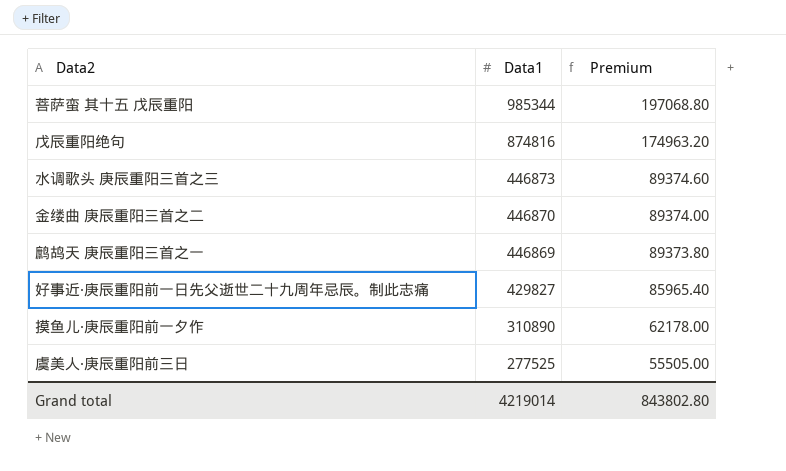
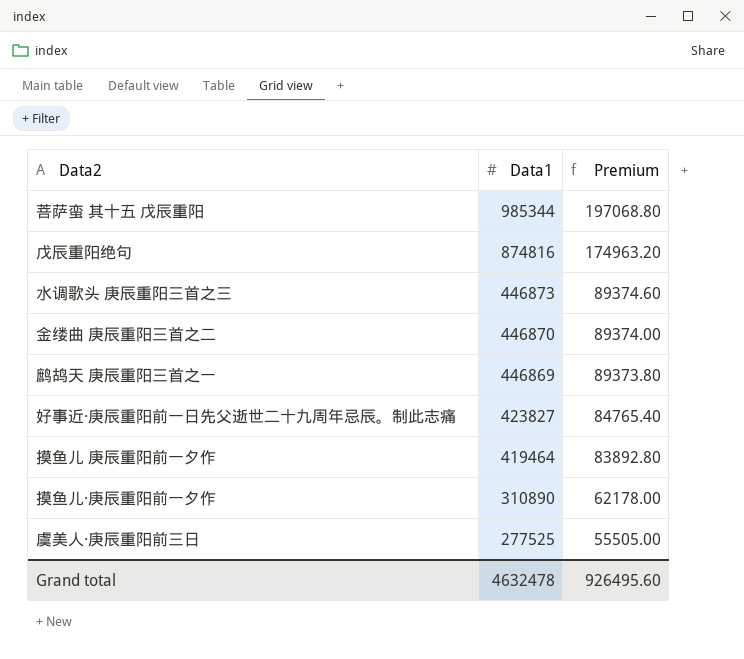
好事近·庚辰重阳前一日先父逝世二十九周年忌辰。制此志痛 | Data1: 429827 -> 423827
好事近·庚辰重阳前一日先父逝世二十九周年忌辰。制此志痛 | Premium: 85965.40 -> 84765.40
row 摸鱼儿 庚辰重阳前一夕作: none -> 419464 | 83892.80
Grand total | Data1: 4219014 -> 4632478
Grand total | Premium: 843802.80 -> 926495.60

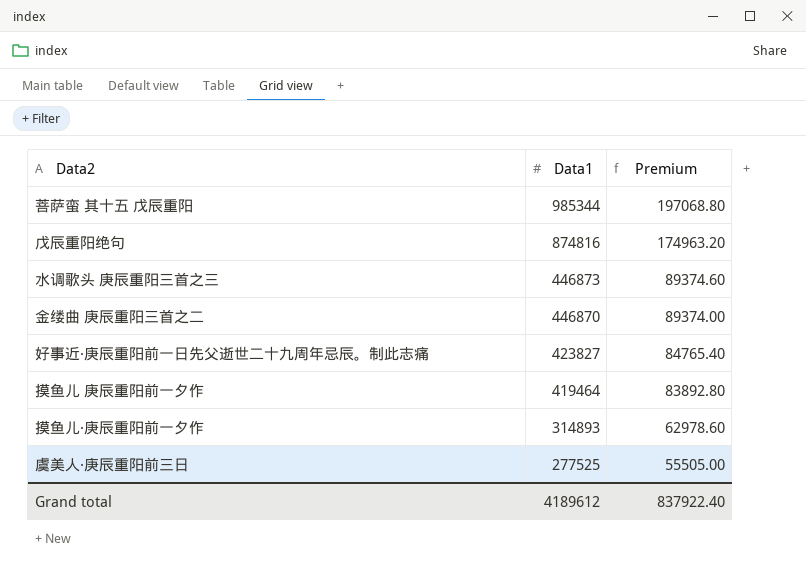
row 鹧鸪天 庚辰重阳三首之一: 446869 | 89373.80 -> none
摸鱼儿·庚辰重阳前一夕作 | Data1: 310890 -> 314893
摸鱼儿·庚辰重阳前一夕作 | Premium: 62178.00 -> 62978.60
Grand total | Data1: 4632478 -> 4189612
Grand total | Premium: 926495.60 -> 837922.40

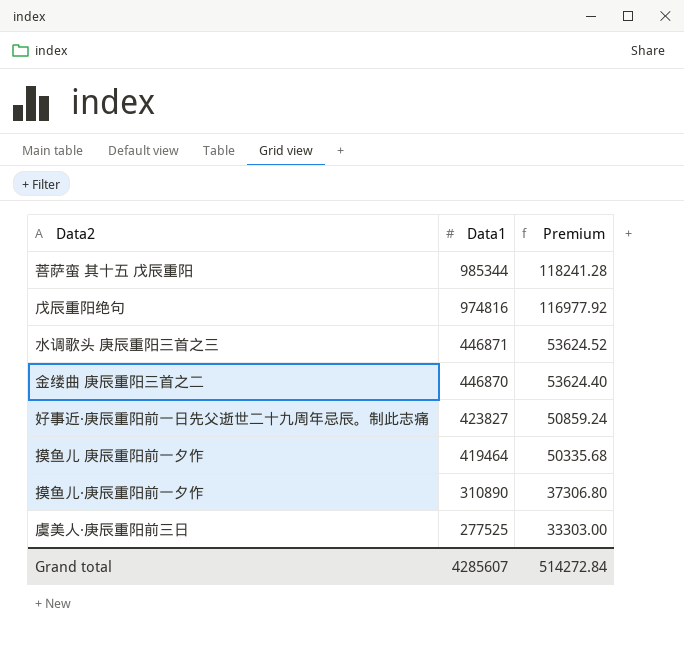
column Premium | formula: [Data1] * 0.2 -> [Data1] * 0.12
戊辰重阳绝句 | Data1: 874816 -> 974816
水调歌头 庚辰重阳三首之三 | Data1: 446873 -> 446871
摸鱼儿·庚辰重阳前一夕作 | Data1: 314893 -> 310890
Grand total | Data1: 4189612 -> 4285607
Grand total | Premium: 837922.40 -> 514272.84

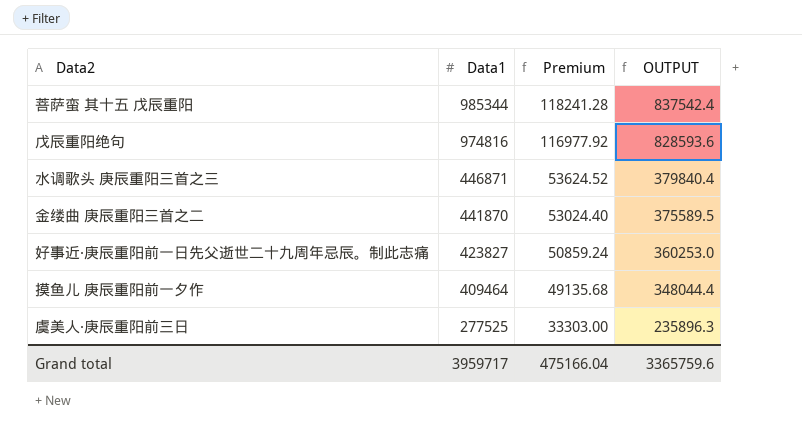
column OUTPUT | formula: none -> [Data1] * 0.85
row 摸鱼儿·庚辰重阳前一夕作: 310890 | 37306.80 -> none
金缕曲 庚辰重阳三首之二 | Data1: 446870 -> 441870
金缕曲 庚辰重阳三首之二 | Premium: 53624.40 -> 53024.40
摸鱼儿 庚辰重阳前一夕作 | Data1: 419464 -> 409464
摸鱼儿 庚辰重阳前一夕作 | Premium: 50335.68 -> 49135.68
Grand total | Data1: 4285607 -> 3959717
Grand total | Premium: 514272.84 -> 475166.04

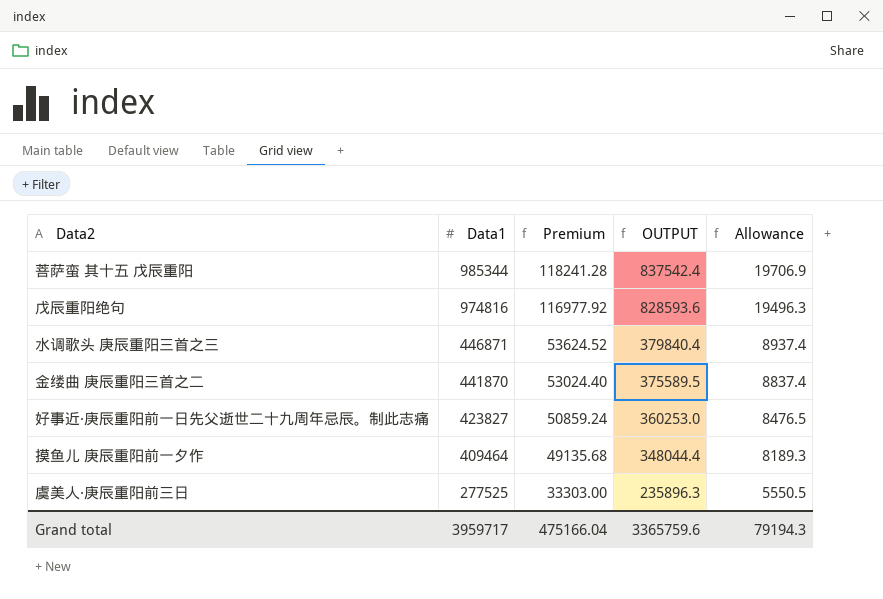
column Allowance | formula: none -> [Data1] * 0.02

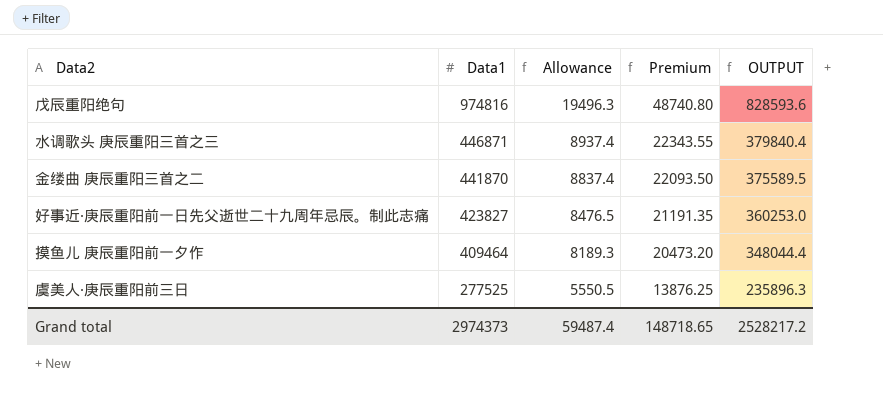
column Allowance | position: 5 -> 3
column Premium | formula: [Data1] * 0.12 -> [Data1] * 0.05
row 菩萨蛮 其十五 戊辰重阳: 985344 | 118241.28 | 837542.4 | 19706.9 -> none
Grand total | Data1: 3959717 -> 2974373
Grand total | Allowance: 79194.3 -> 59487.4
Grand total | Premium: 475166.04 -> 148718.65
Grand total | OUTPUT: 3365759.6 -> 2528217.2

